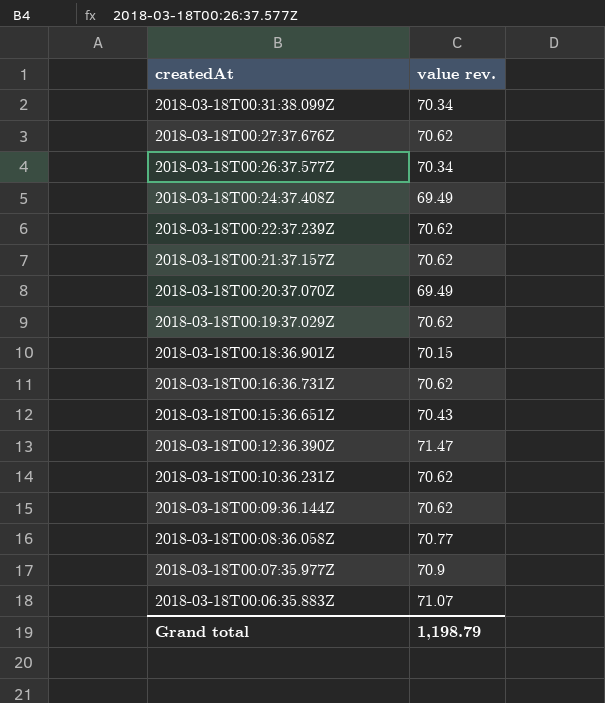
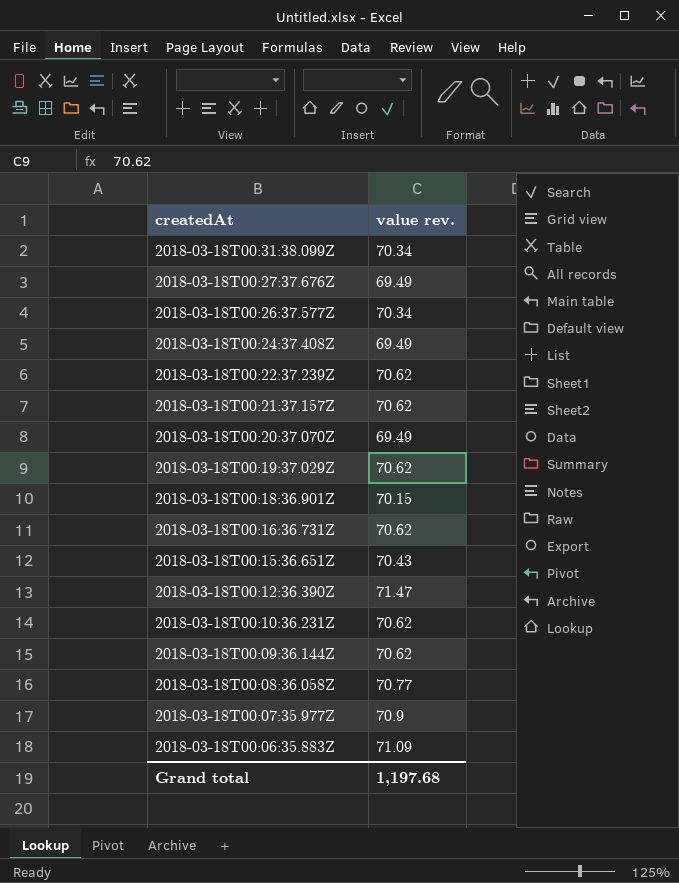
2018-03-18T00:27:37.676Z | value rev.: 70.62 -> 69.49
2018-03-18T00:06:35.883Z | value rev.: 71.07 -> 71.09
Grand total | value rev.: 1,198.79 -> 1,197.68

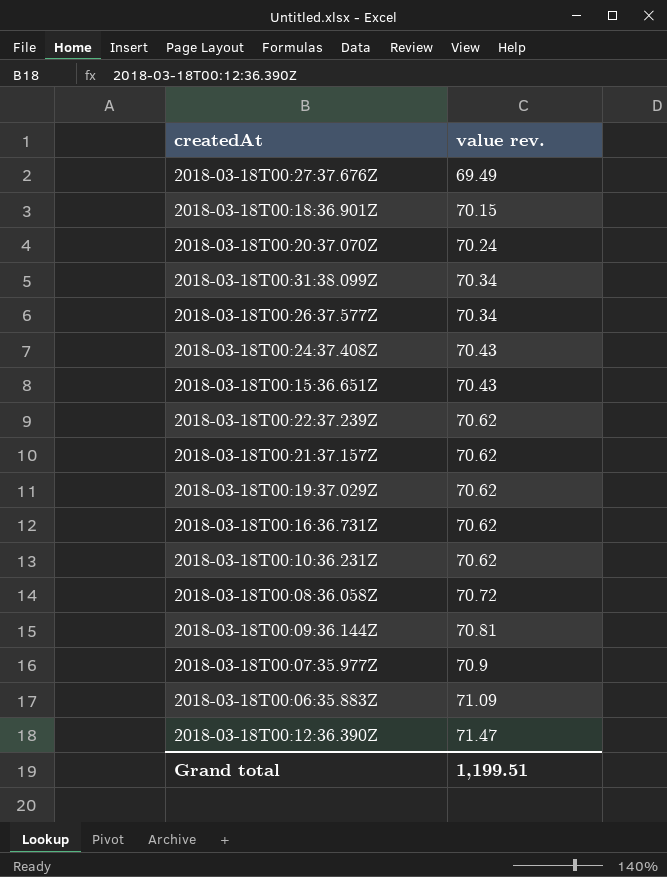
row order: createdAt descending -> value rev. ascending
2018-03-18T00:20:37.070Z | value rev.: 69.49 -> 70.24
2018-03-18T00:24:37.408Z | value rev.: 69.49 -> 70.43
2018-03-18T00:08:36.058Z | value rev.: 70.77 -> 70.72
2018-03-18T00:09:36.144Z | value rev.: 70.62 -> 70.81
Grand total | value rev.: 1,197.68 -> 1,199.51

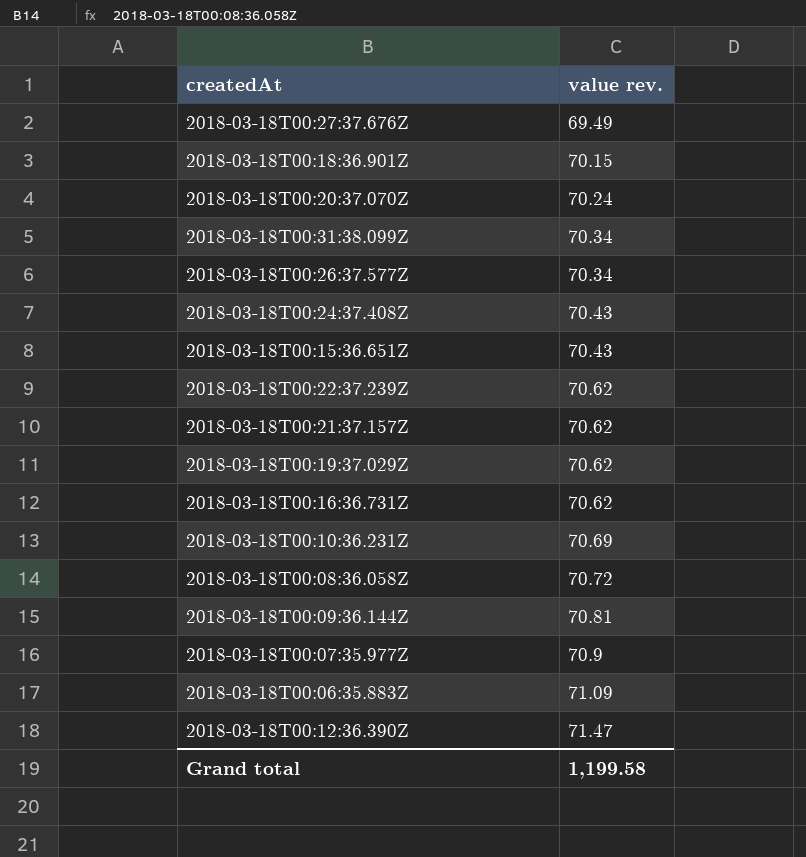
2018-03-18T00:10:36.231Z | value rev.: 70.62 -> 70.69
Grand total | value rev.: 1,199.51 -> 1,199.58

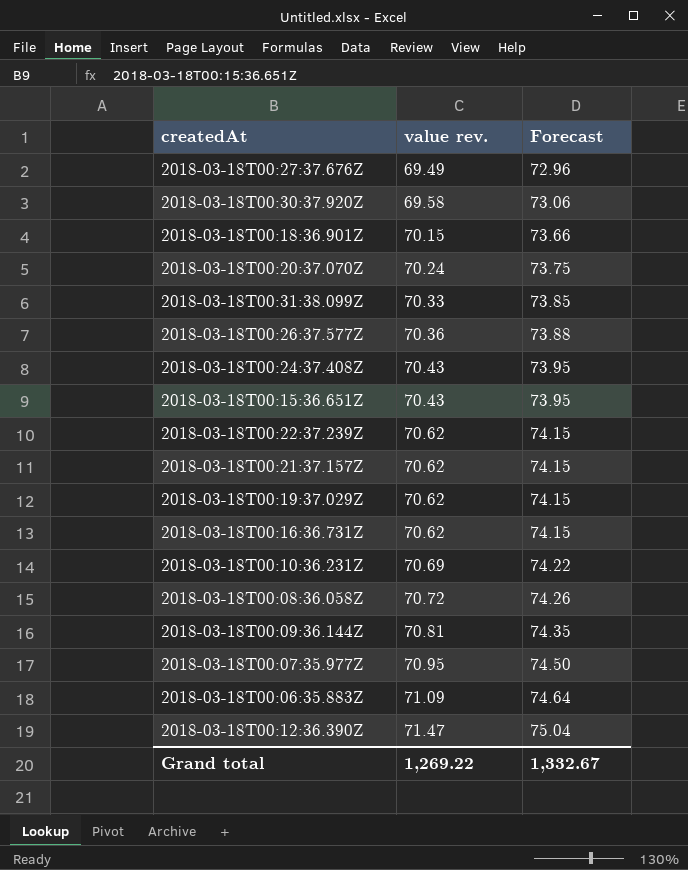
column Forecast | formula: none -> [value rev.] * 1.05
row 2018-03-18T00:30:37.920Z: none -> 69.58 | 73.06
2018-03-18T00:31:38.099Z | value rev.: 70.34 -> 70.33
2018-03-18T00:26:37.577Z | value rev.: 70.34 -> 70.36
2018-03-18T00:07:35.977Z | value rev.: 70.9 -> 70.95
Grand total | value rev.: 1,199.58 -> 1,269.22

